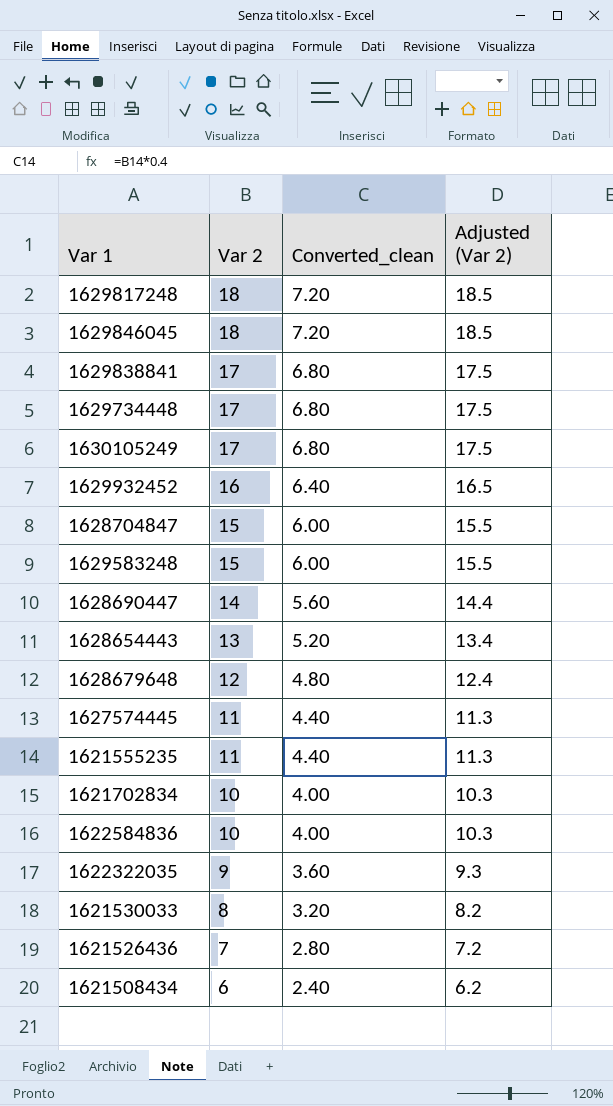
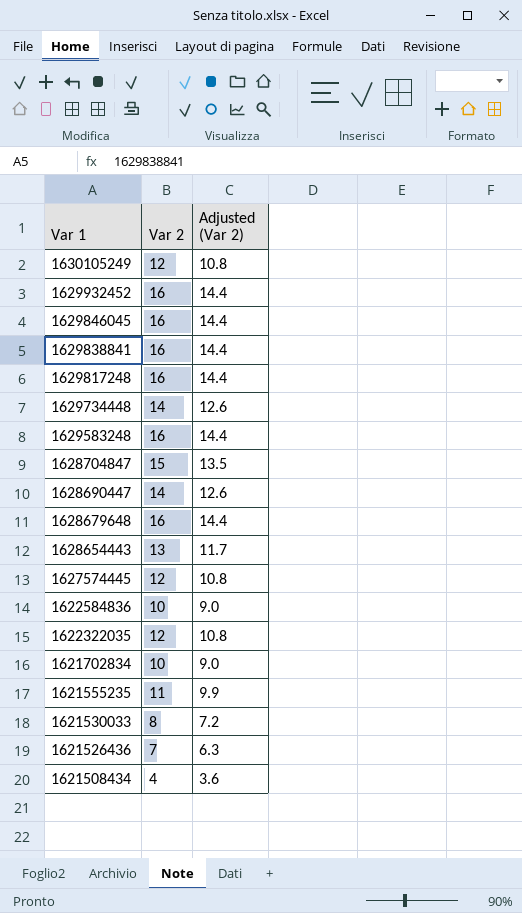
row order: Var 2 descending -> Var 1 descending
column Converted_clean | formula: [Var 2] * 0.4 -> none
column Adjusted (Var 2) | formula: [Var 2] * 1.03 -> [Var 2] * 0.9
1630105249 | Var 2: 17 -> 12
1629846045 | Var 2: 18 -> 16
1629838841 | Var 2: 17 -> 16
1629817248 | Var 2: 18 -> 16
1629734448 | Var 2: 17 -> 14
1629583248 | Var 2: 15 -> 16
1628679648 | Var 2: 12 -> 16
1627574445 | Var 2: 11 -> 12
1622322035 | Var 2: 9 -> 12
1621508434 | Var 2: 6 -> 4

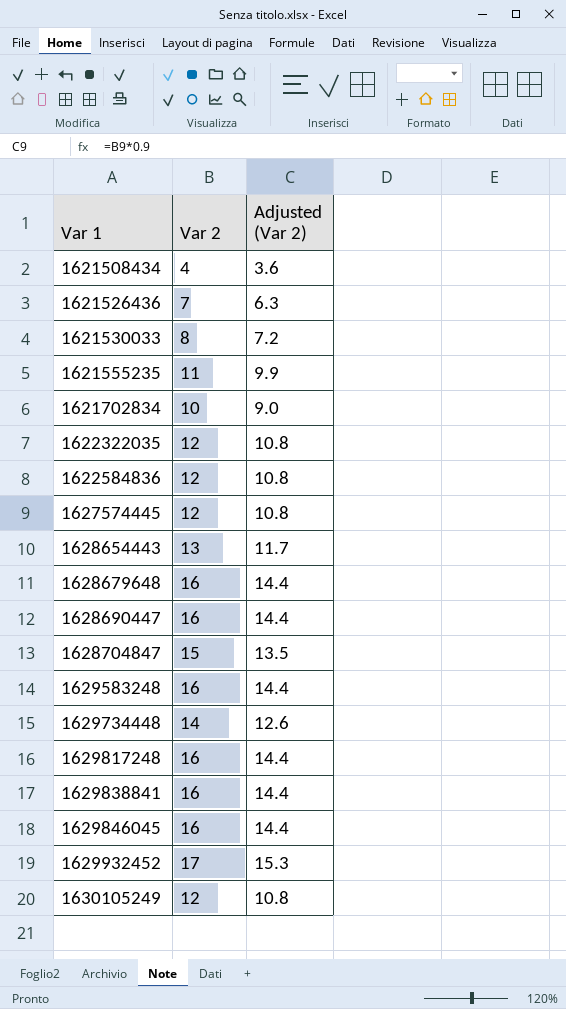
row order: Var 1 descending -> Var 1 ascending
1622584836 | Var 2: 10 -> 12
1622584836 | Adjusted (Var 2): 9.0 -> 10.8
1628690447 | Var 2: 14 -> 16
1628690447 | Adjusted (Var 2): 12.6 -> 14.4
1629932452 | Var 2: 16 -> 17
1629932452 | Adjusted (Var 2): 14.4 -> 15.3

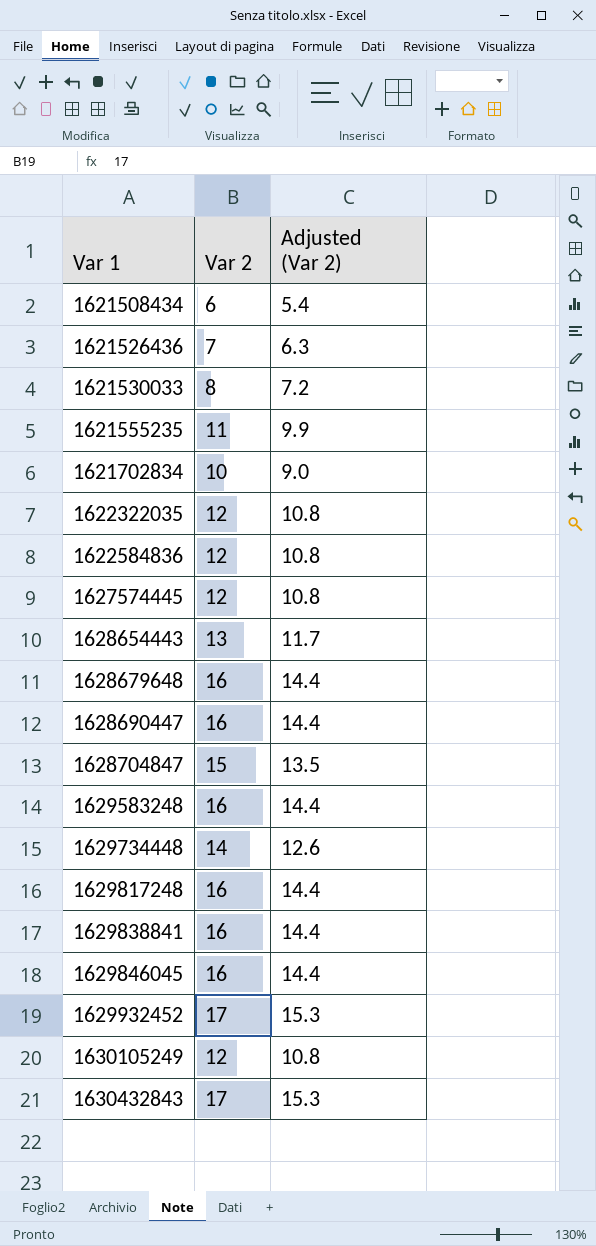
1621508434 | Var 2: 4 -> 6
1621508434 | Adjusted (Var 2): 3.6 -> 5.4
row 1630432843: none -> 17 | 15.3

